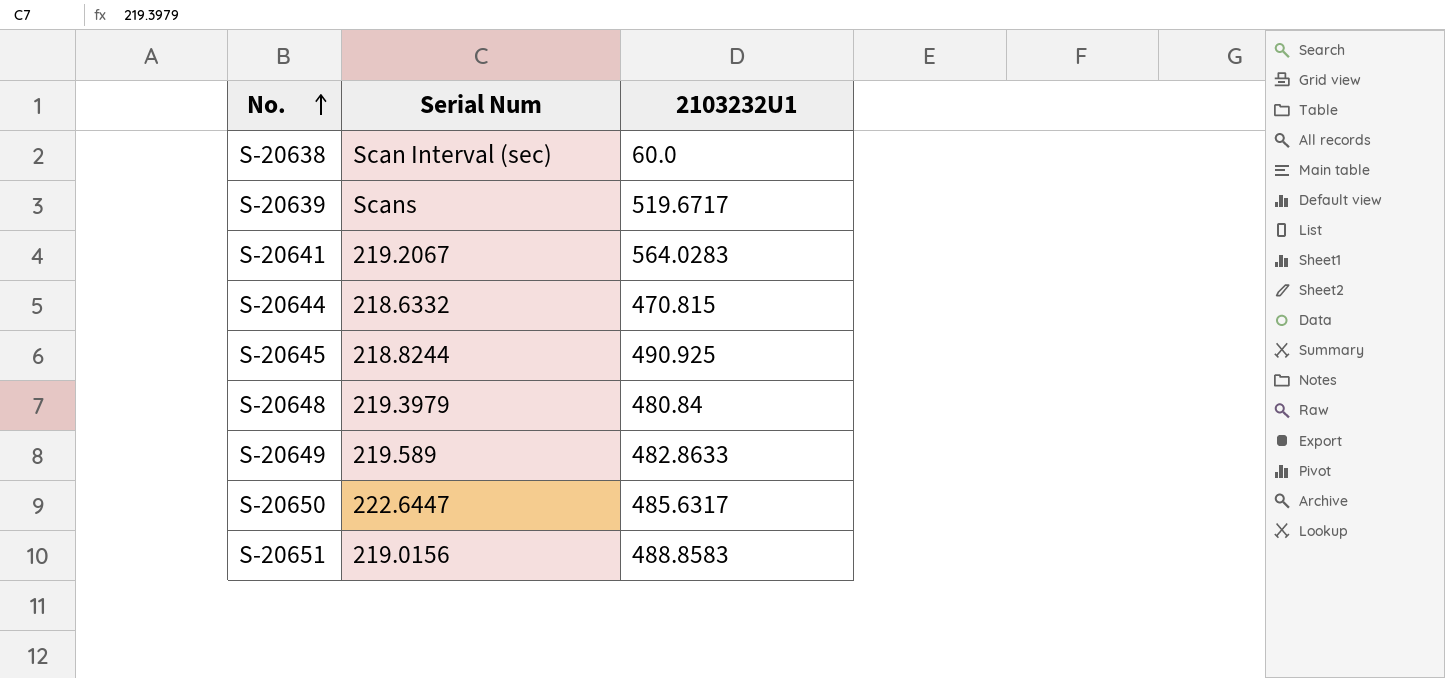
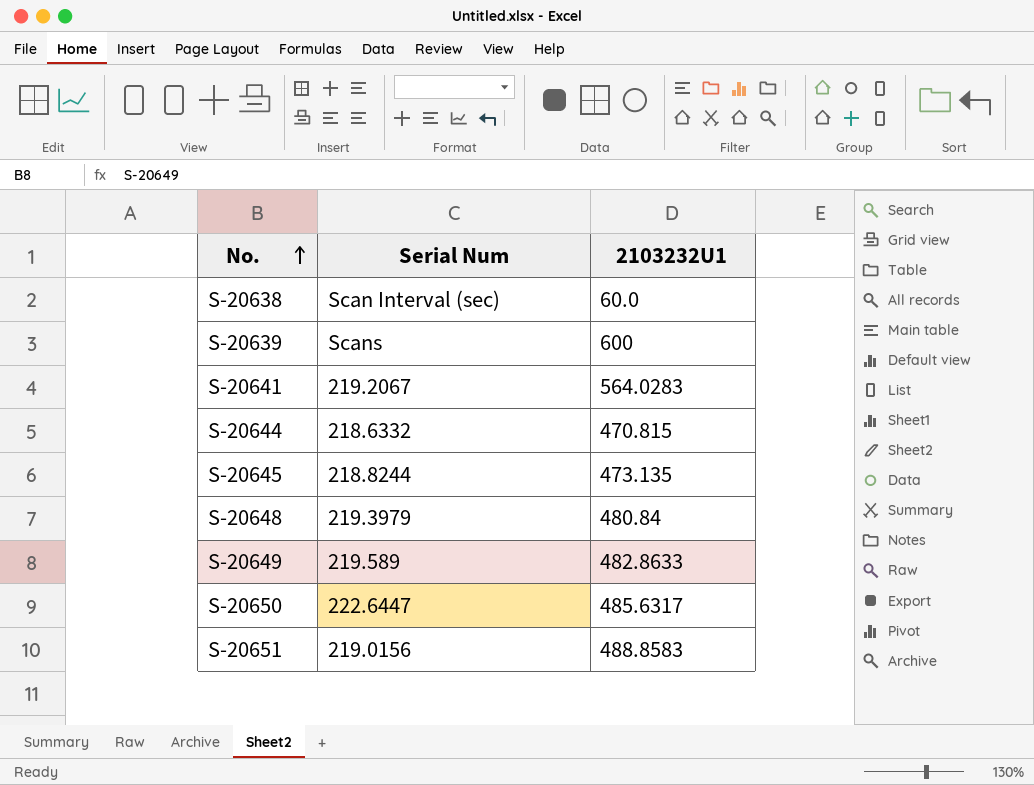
S-20639 | 2103232U1: 519.6717 -> 600
S-20645 | 2103232U1: 490.925 -> 473.135

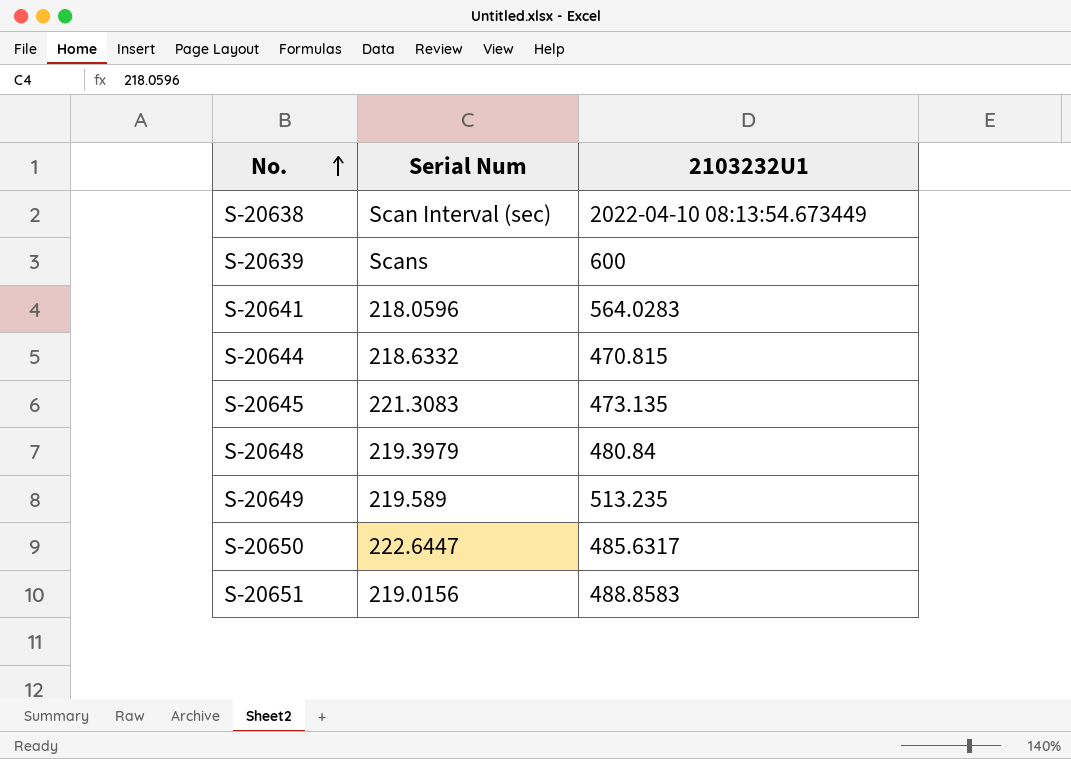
S-20638 | 2103232U1: 60.0 -> 2022-04-10 08:13:54.673449
S-20641 | Serial Num: 219.2067 -> 218.0596
S-20645 | Serial Num: 218.8244 -> 221.3083
S-20649 | 2103232U1: 482.8633 -> 513.235

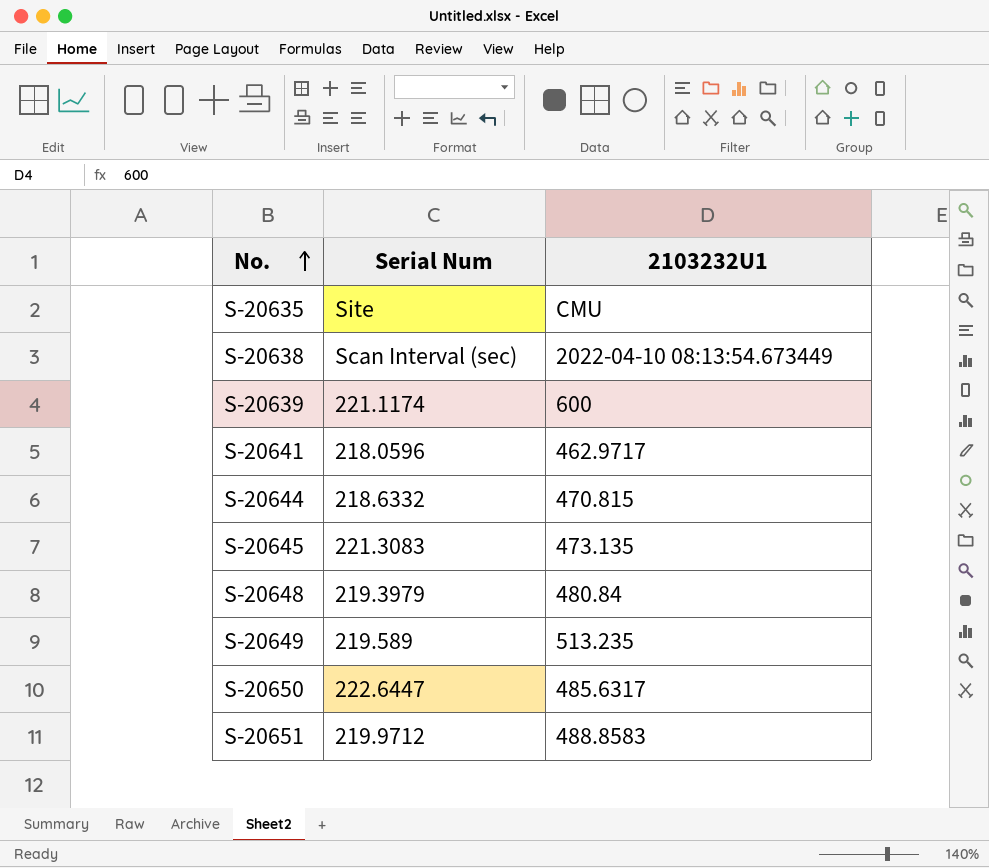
row S-20635: none -> Site | CMU
S-20639 | Serial Num: Scans -> 221.1174
S-20641 | 2103232U1: 564.0283 -> 462.9717
S-20651 | Serial Num: 219.0156 -> 219.9712

